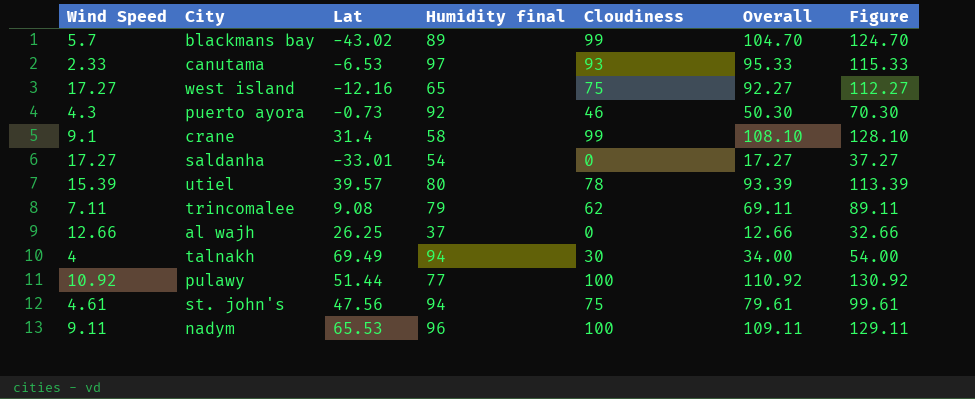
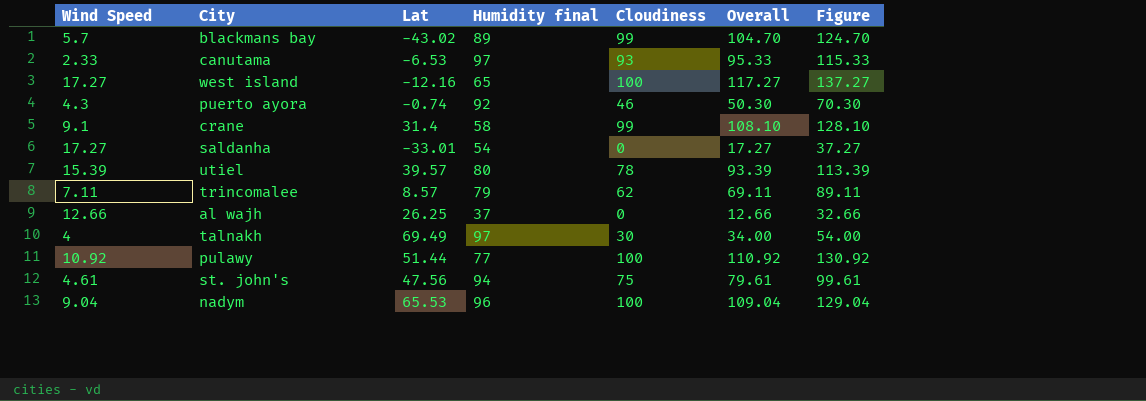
west island | Cloudiness: 75 -> 100
west island | Overall: 92.27 -> 117.27
west island | Figure: 112.27 -> 137.27
puerto ayora | Lat: -0.73 -> -0.74
trincomalee | Lat: 9.08 -> 8.57
talnakh | Humidity final: 94 -> 97
nadym | Wind Speed: 9.11 -> 9.04
nadym | Overall: 109.11 -> 109.04
nadym | Figure: 129.11 -> 129.04

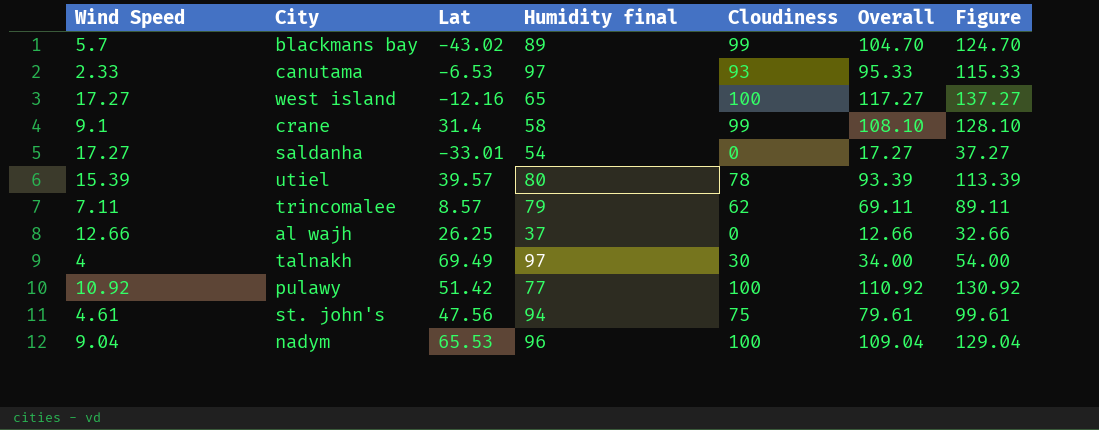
row puerto ayora: 4.3 | -0.74 | 92 | 46 | 50.30 | 70.30 -> none
pulawy | Lat: 51.44 -> 51.42

